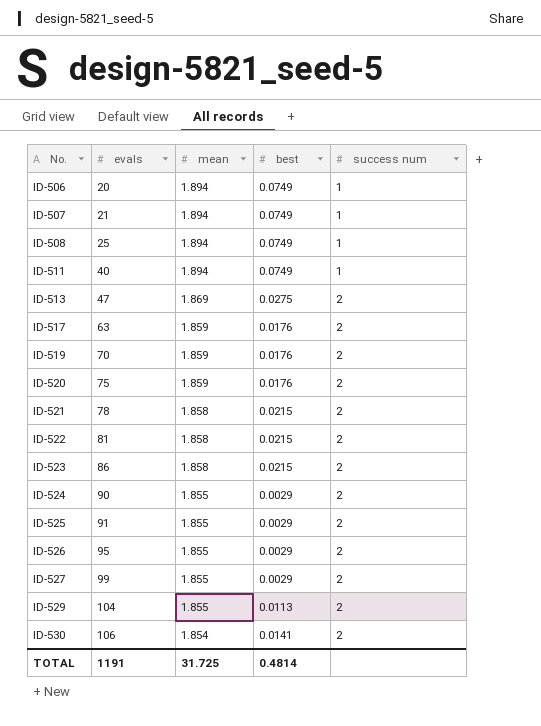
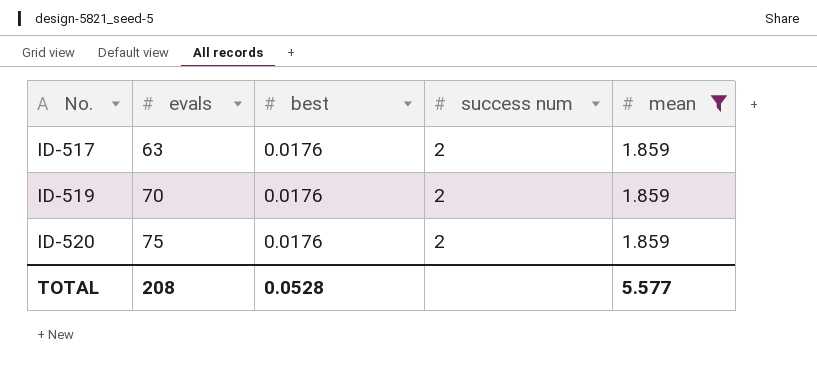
filter: none -> mean = 1.859
column mean | position: 3 -> 5
TOTAL | evals: 1191 -> 208
TOTAL | best: 0.4814 -> 0.0528
TOTAL | mean: 31.725 -> 5.577

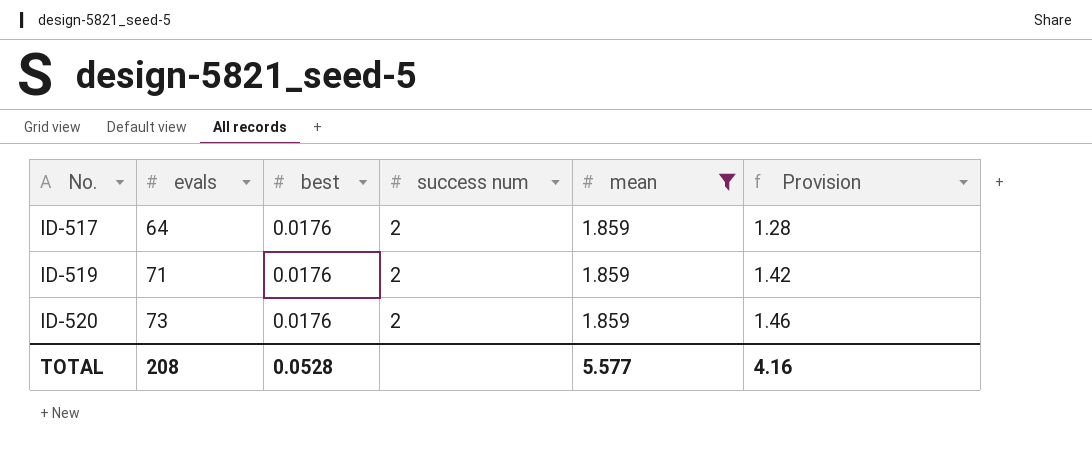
column Provision | formula: none -> [evals] * 0.02
ID-517 | evals: 63 -> 64
ID-519 | evals: 70 -> 71
ID-520 | evals: 75 -> 73

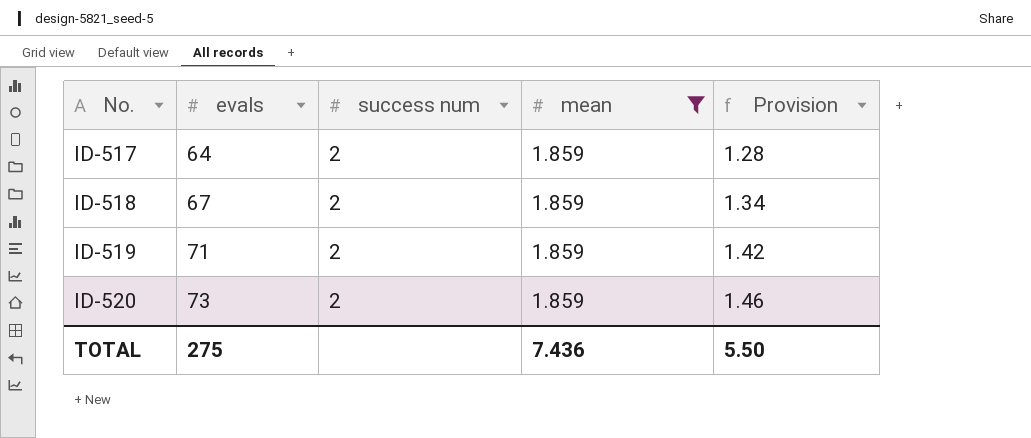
column best | position: 3 -> none
row ID-518: none -> 67 | 2 | 1.859 | 1.34
TOTAL | evals: 208 -> 275
TOTAL | mean: 5.577 -> 7.436
TOTAL | Provision: 4.16 -> 5.50

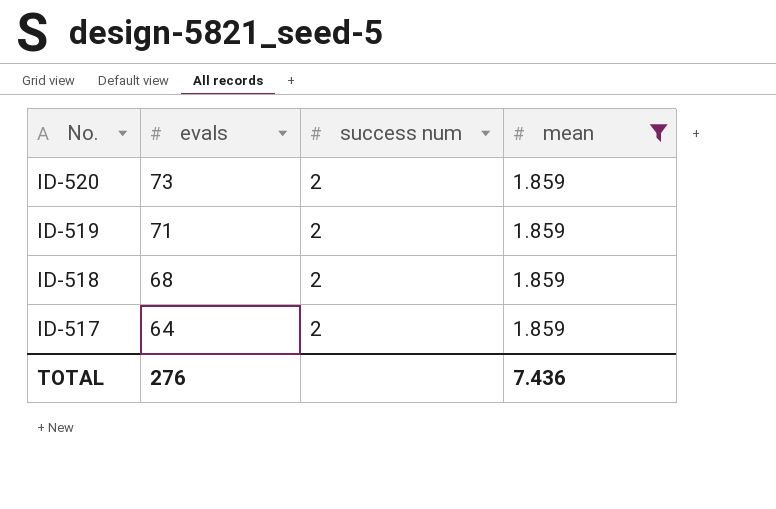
row order: No. ascending -> No. descending
column Provision | formula: [evals] * 0.02 -> none
ID-518 | evals: 67 -> 68
TOTAL | evals: 275 -> 276

